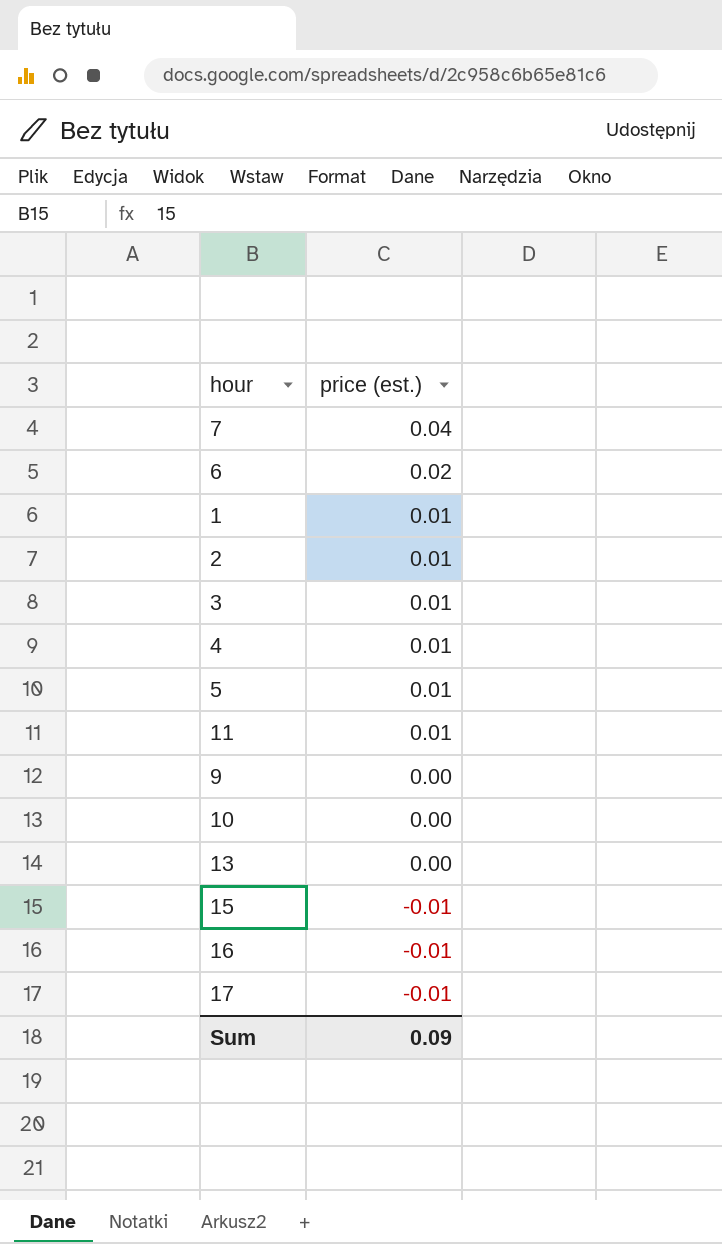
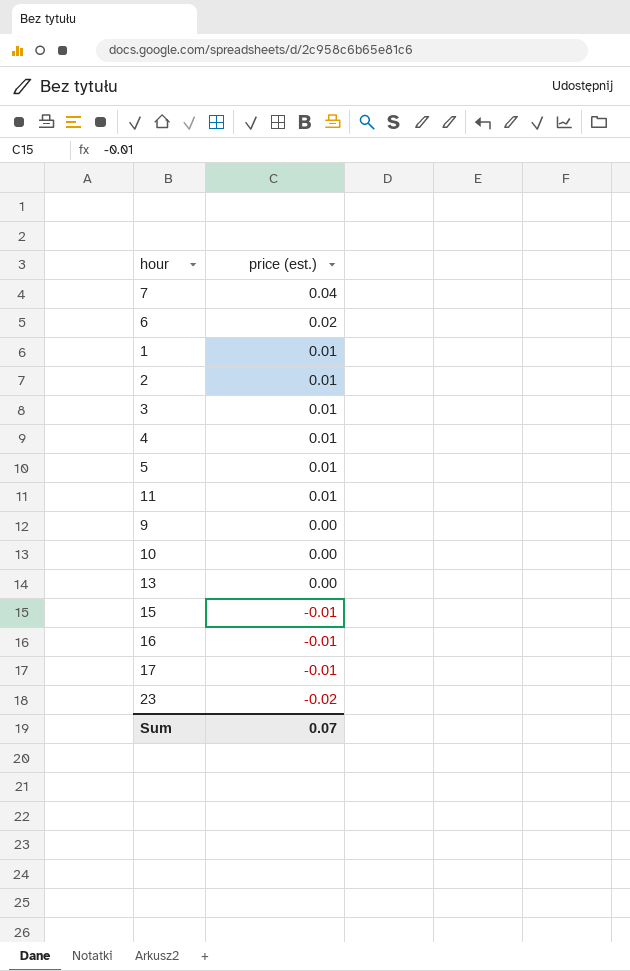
row 23: none -> -0.02
Sum | price (est.): 0.09 -> 0.07

